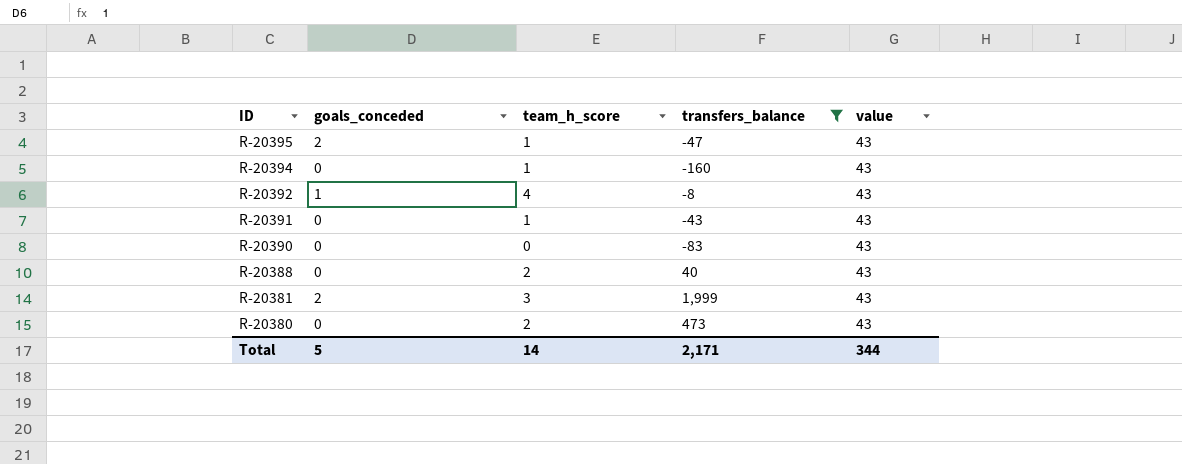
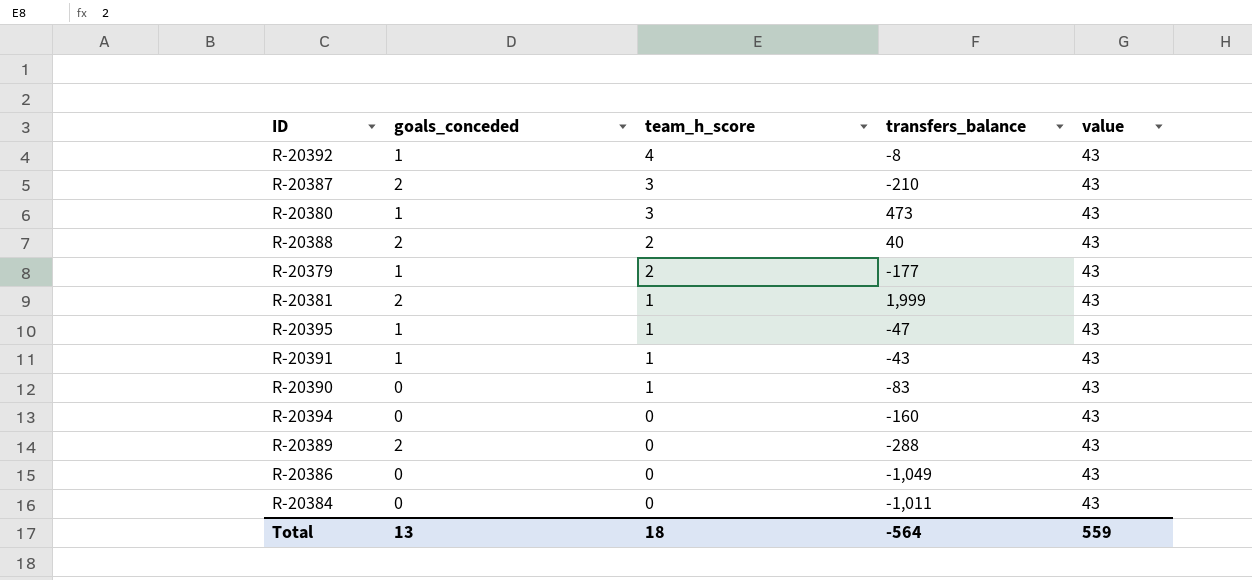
filter: transfers_balance >= -160 -> none
row order: ID descending -> team_h_score descending
R-20380 | goals_conceded: 0 -> 1
R-20380 | team_h_score: 2 -> 3
R-20388 | goals_conceded: 0 -> 2
R-20381 | team_h_score: 3 -> 1
R-20395 | goals_conceded: 2 -> 1
R-20391 | goals_conceded: 0 -> 1
R-20390 | team_h_score: 0 -> 1
R-20394 | team_h_score: 1 -> 0
Total | goals_conceded: 5 -> 13
Total | team_h_score: 14 -> 18
Total | transfers_balance: 2,171 -> -564
Total | value: 344 -> 559

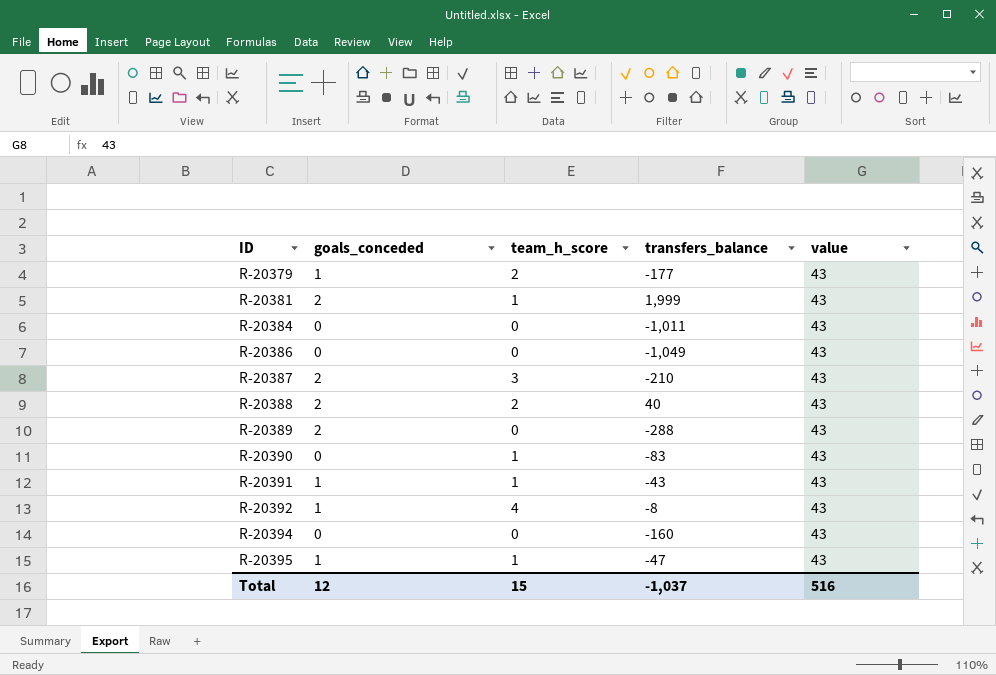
row order: team_h_score descending -> ID ascending
row R-20380: 1 | 3 | 473 | 43 -> none
Total | goals_conceded: 13 -> 12
Total | team_h_score: 18 -> 15
Total | transfers_balance: -564 -> -1,037
Total | value: 559 -> 516

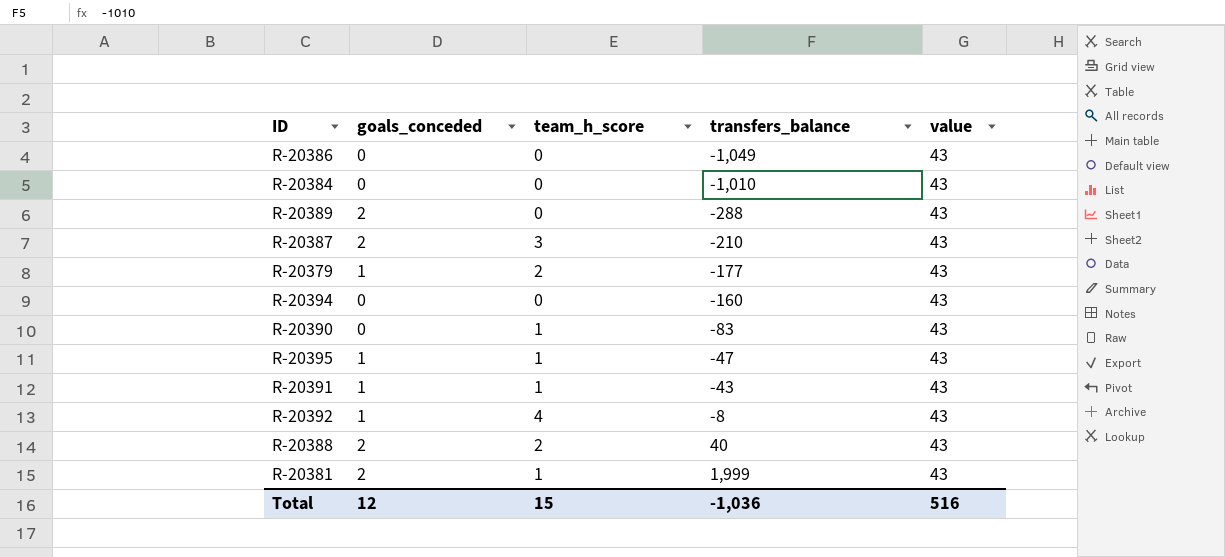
row order: ID ascending -> transfers_balance ascending
R-20384 | transfers_balance: -1,011 -> -1,010
Total | transfers_balance: -1,037 -> -1,036

